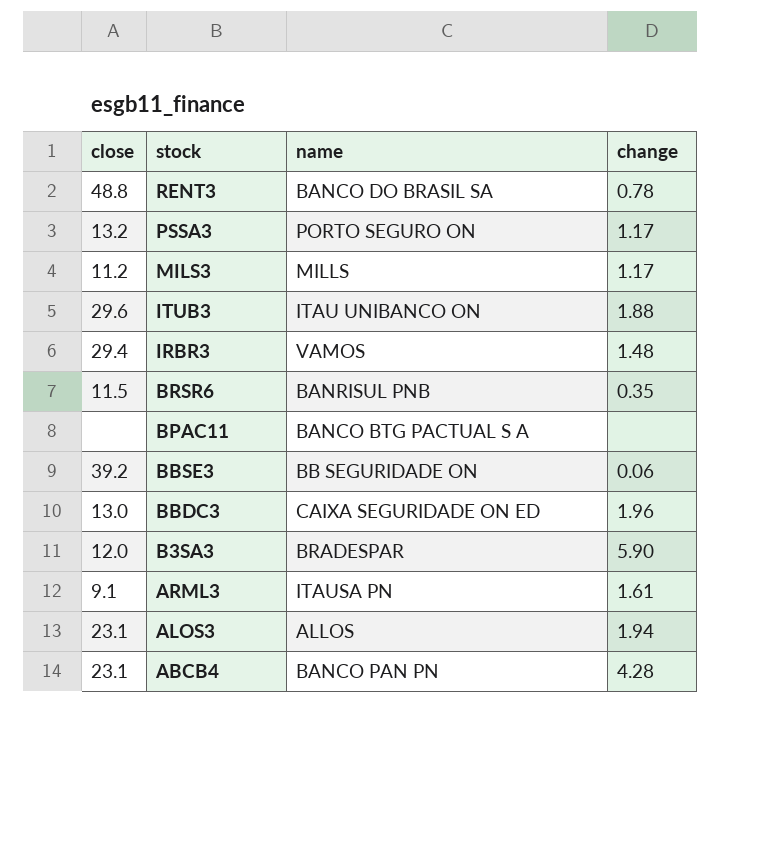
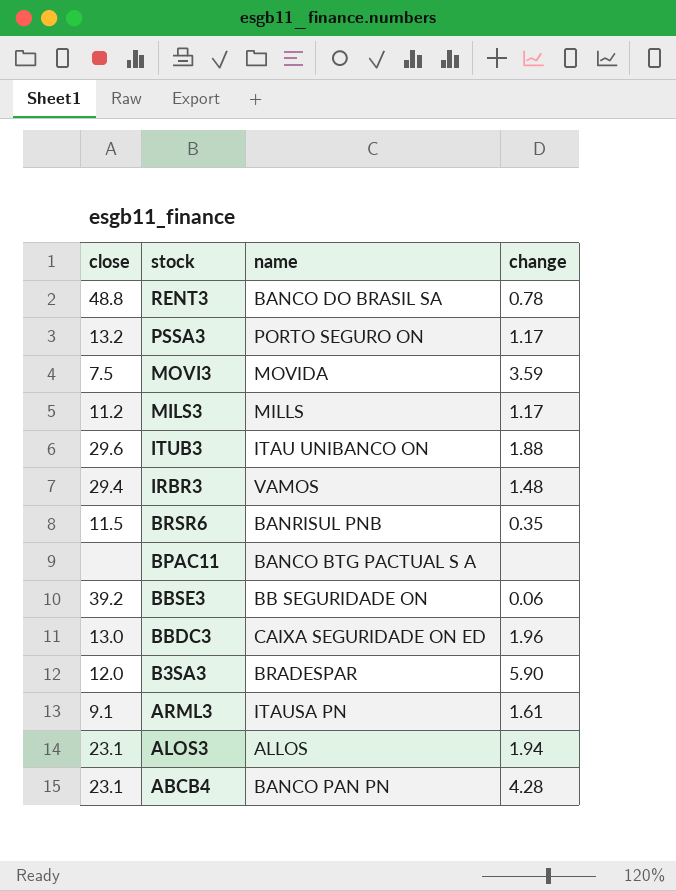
row MOVI3: none -> 7.5 | MOVIDA | 3.59

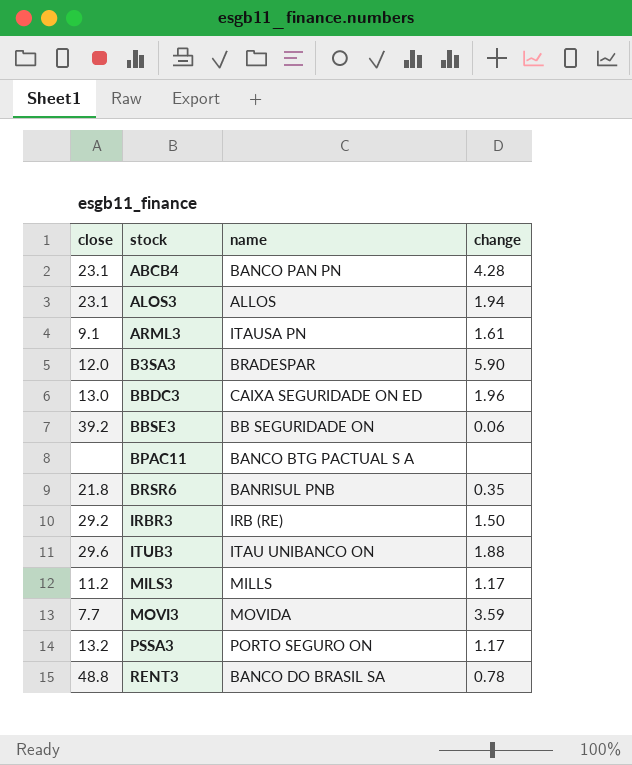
row order: stock descending -> stock ascending
BRSR6 | close: 11.5 -> 21.8
IRBR3 | close: 29.4 -> 29.2
IRBR3 | name: VAMOS -> IRB (RE)
IRBR3 | change: 1.48 -> 1.50
MOVI3 | close: 7.5 -> 7.7

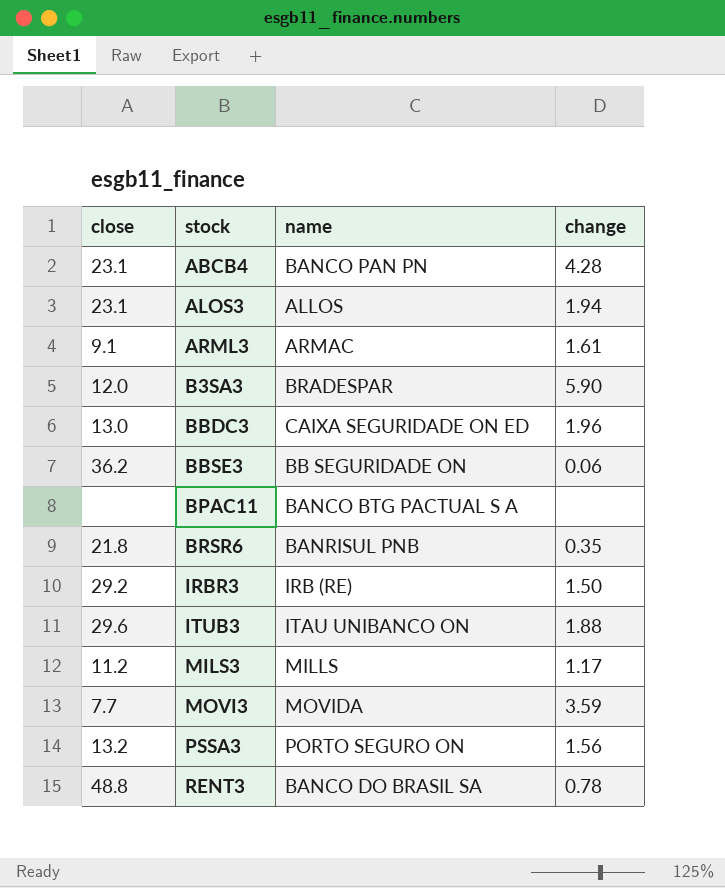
ARML3 | name: ITAUSA PN -> ARMAC
BBSE3 | close: 39.2 -> 36.2
PSSA3 | change: 1.17 -> 1.56

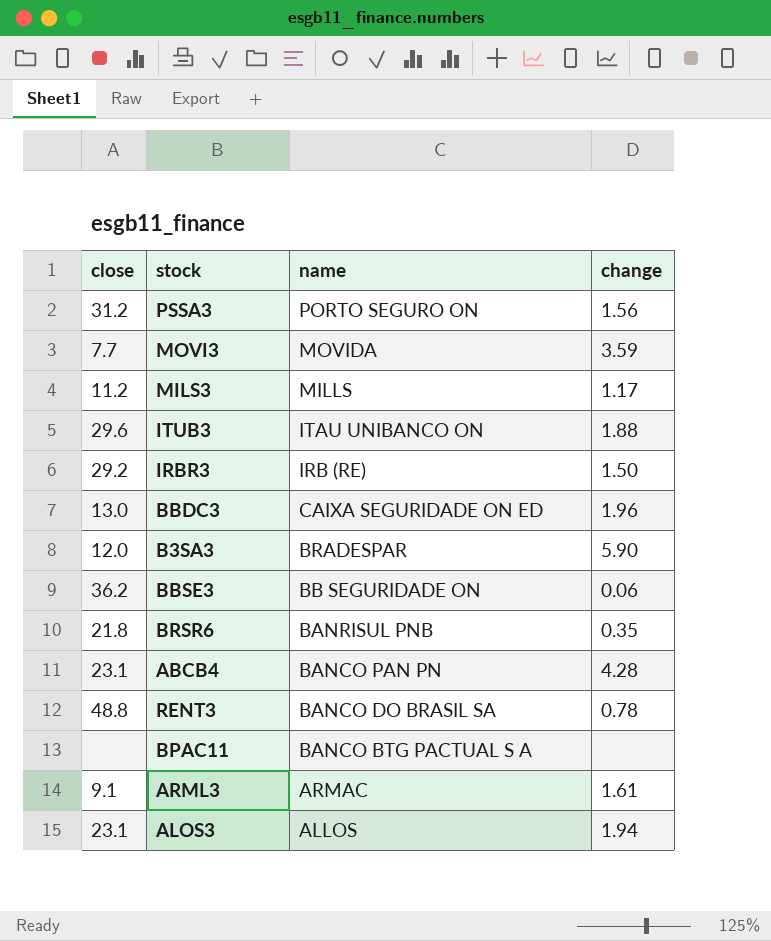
row order: stock ascending -> name descending
PSSA3 | close: 13.2 -> 31.2

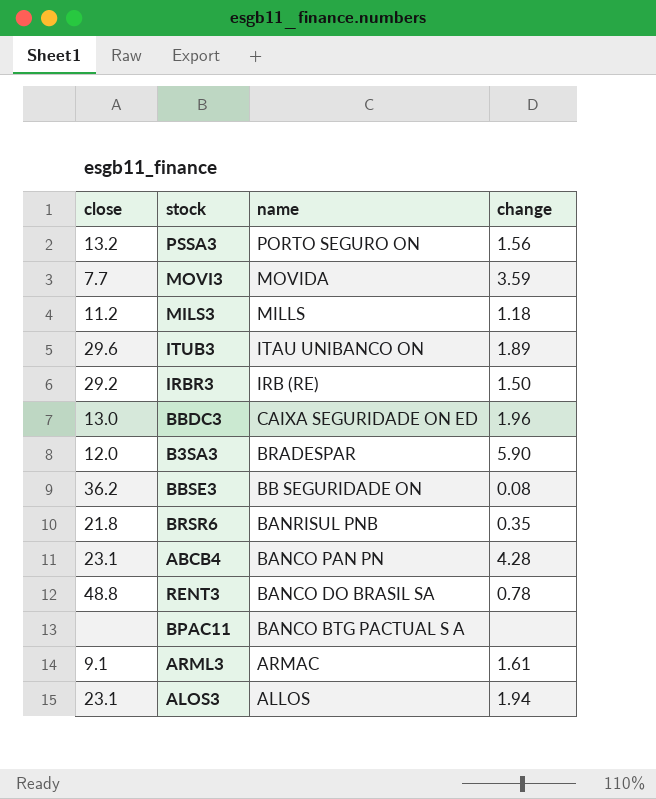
PSSA3 | close: 31.2 -> 13.2
MILS3 | change: 1.17 -> 1.18
ITUB3 | change: 1.88 -> 1.89
BBSE3 | change: 0.06 -> 0.08

